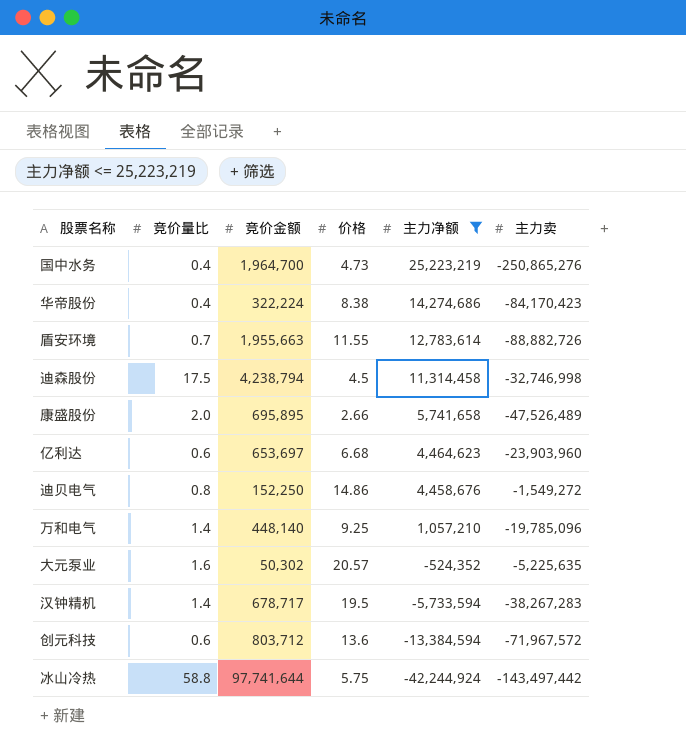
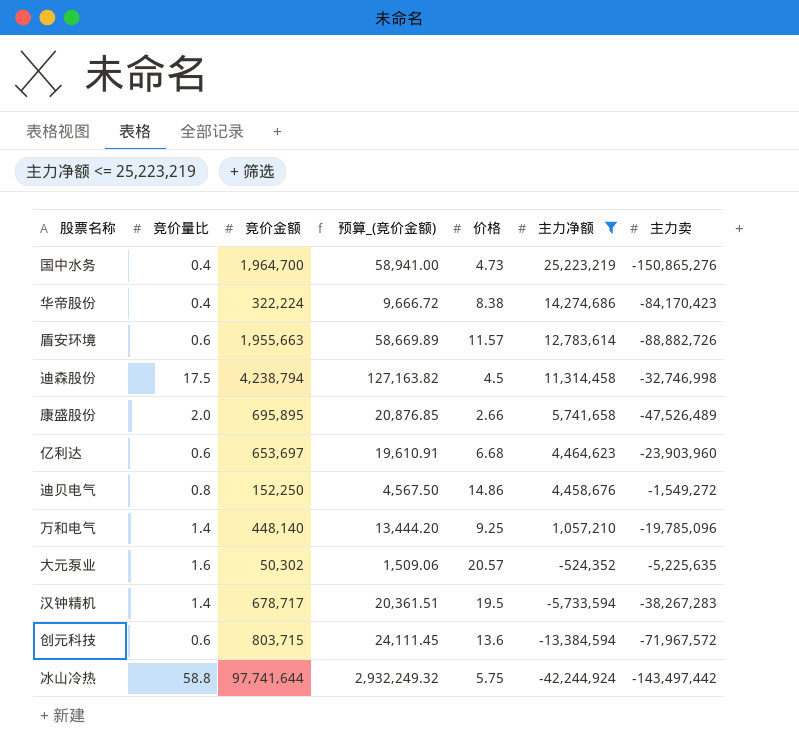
column 预算_(竞价金额) | formula: none -> [竞价金额] * 0.03
国中水务 | 主力卖: -250,865,276 -> -150,865,276
盾安环境 | 竞价量比: 0.7 -> 0.6
盾安环境 | 价格: 11.55 -> 11.57
创元科技 | 竞价金额: 803,712 -> 803,715

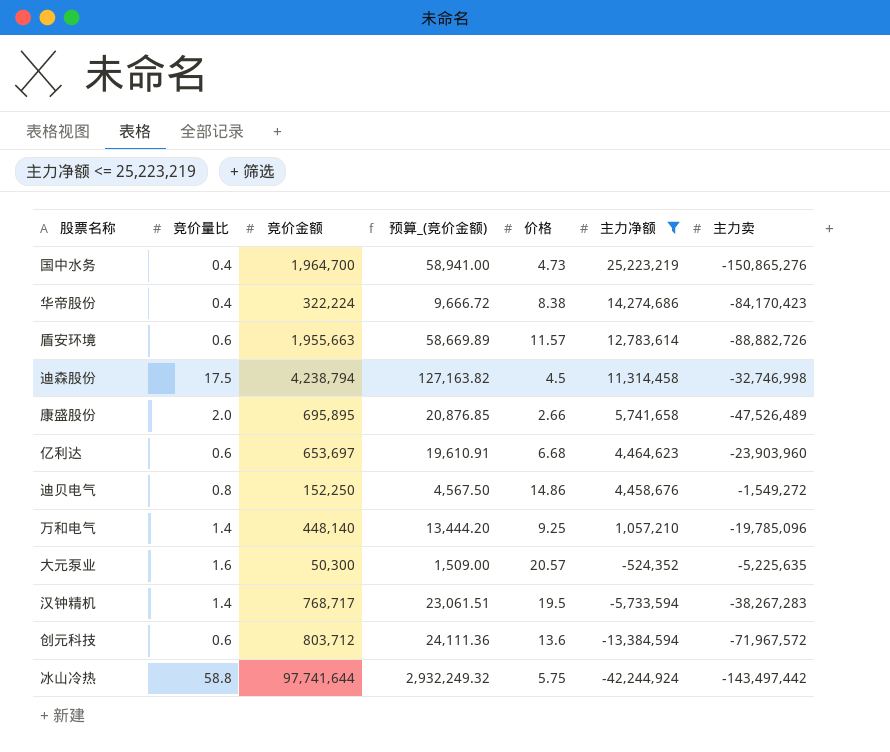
大元泵业 | 竞价金额: 50,302 -> 50,300
大元泵业 | 预算_(竞价金额): 1,509.06 -> 1,509.00
汉钟精机 | 竞价金额: 678,717 -> 768,717
汉钟精机 | 预算_(竞价金额): 20,361.51 -> 23,061.51
创元科技 | 竞价金额: 803,715 -> 803,712
创元科技 | 预算_(竞价金额): 24,111.45 -> 24,111.36

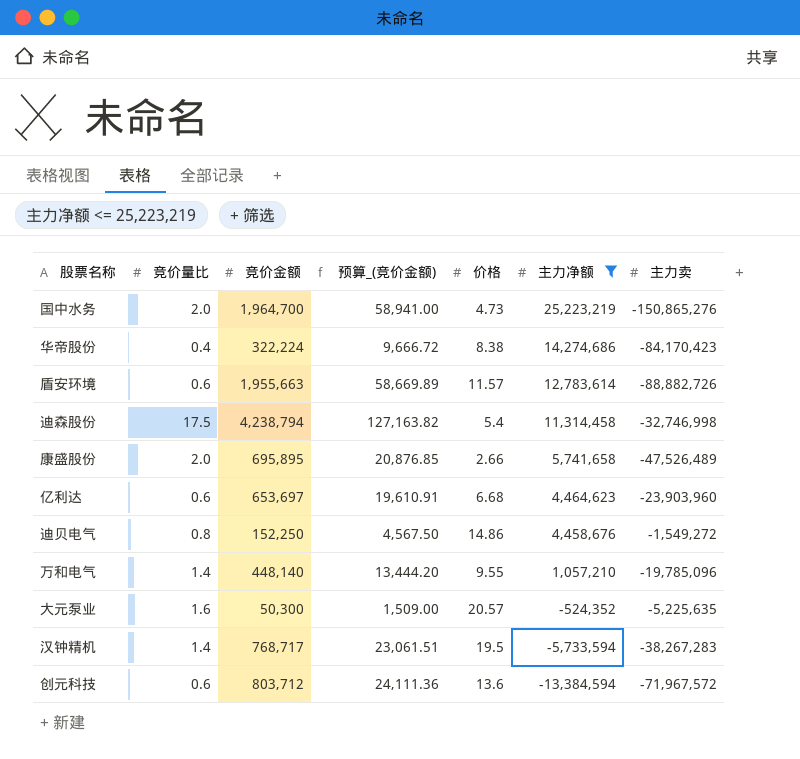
row 冰山冷热: 58.8 | 97,741,644 | 2,932,249.32 | 5.75 | -42,244,924 | -143,497,442 -> none
国中水务 | 竞价量比: 0.4 -> 2.0
迪森股份 | 价格: 4.5 -> 5.4
万和电气 | 价格: 9.25 -> 9.55

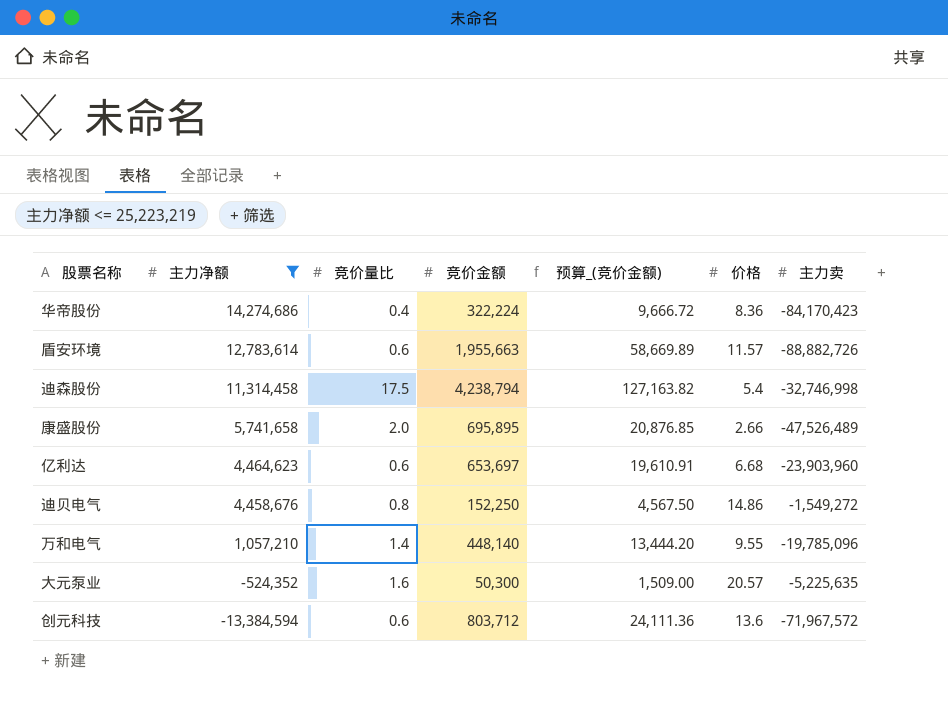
column 主力净额 | position: 6 -> 2
row 国中水务: 2.0 | 1,964,700 | 58,941.00 | 4.73 | 25,223,219 | -150,865,276 -> none
row 汉钟精机: 1.4 | 768,717 | 23,061.51 | 19.5 | -5,733,594 | -38,267,283 -> none
华帝股份 | 价格: 8.38 -> 8.36

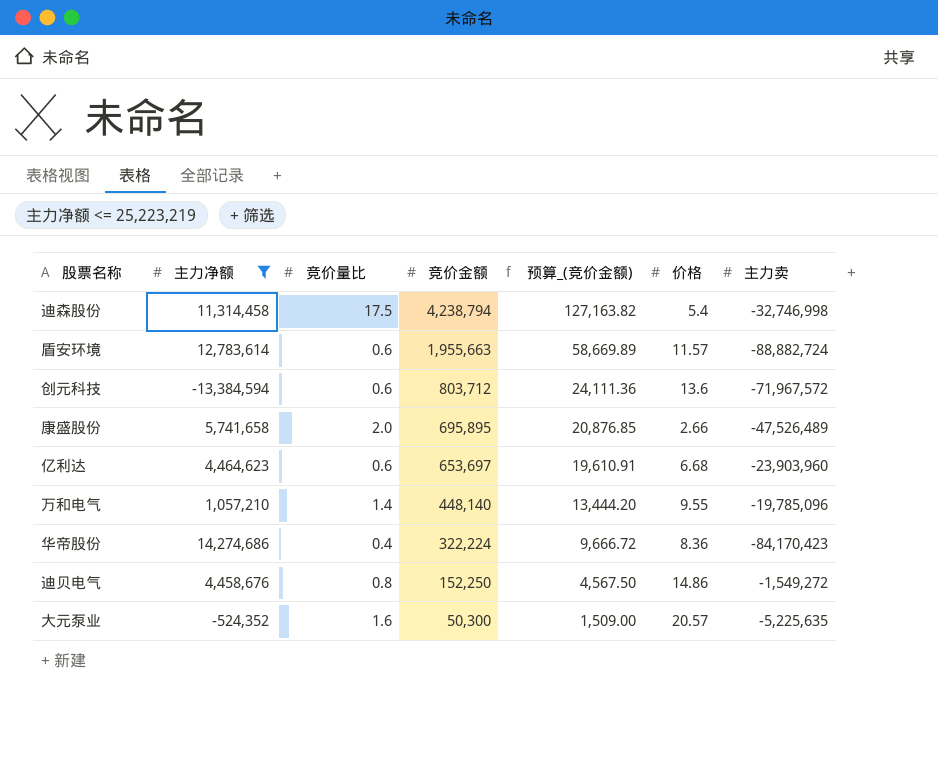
row order: 主力净额 descending -> 竞价金额 descending
盾安环境 | 主力卖: -88,882,726 -> -88,882,724

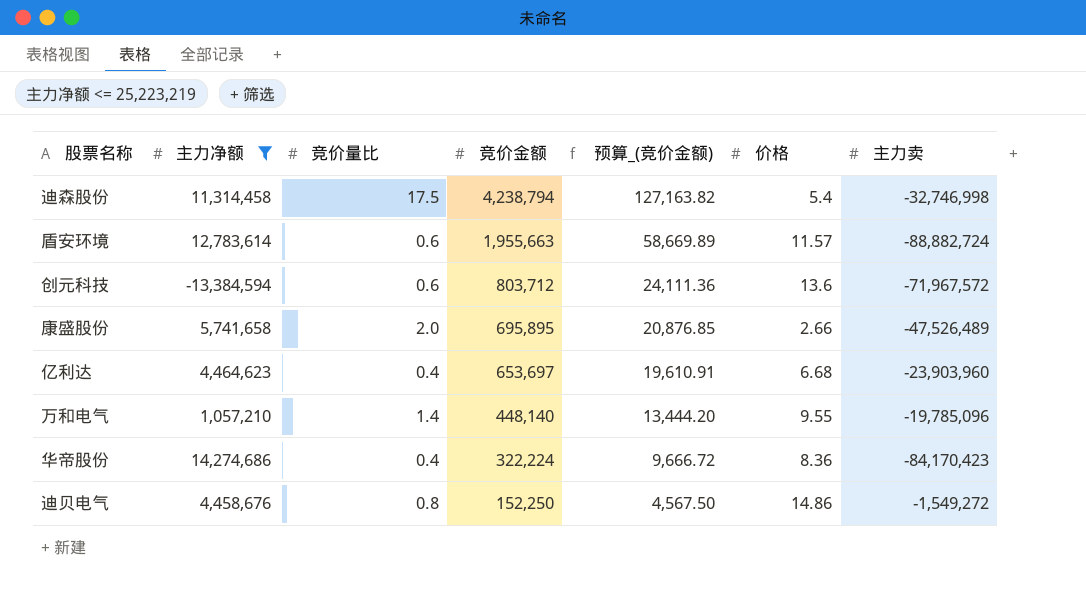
row 大元泵业: -524,352 | 1.6 | 50,300 | 1,509.00 | 20.57 | -5,225,635 -> none
亿利达 | 竞价量比: 0.6 -> 0.4

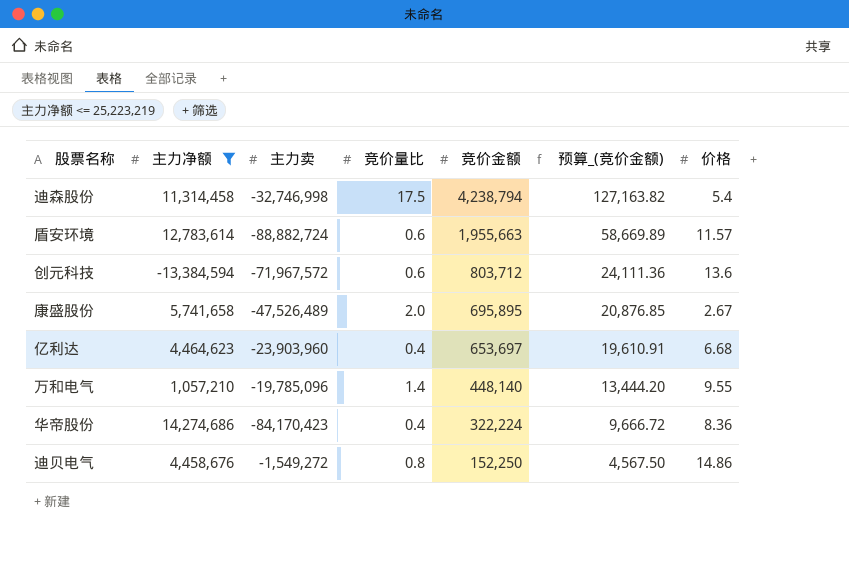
column 主力卖 | position: 7 -> 3
康盛股份 | 价格: 2.66 -> 2.67

